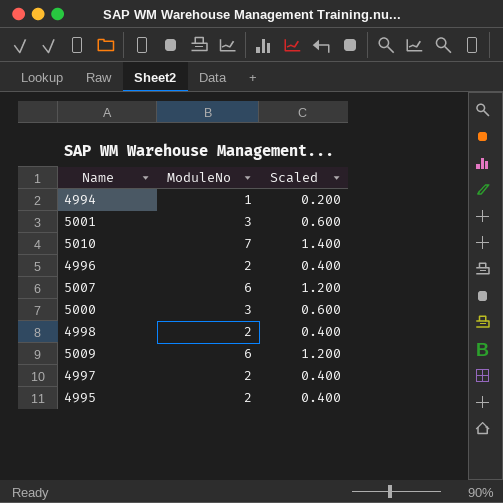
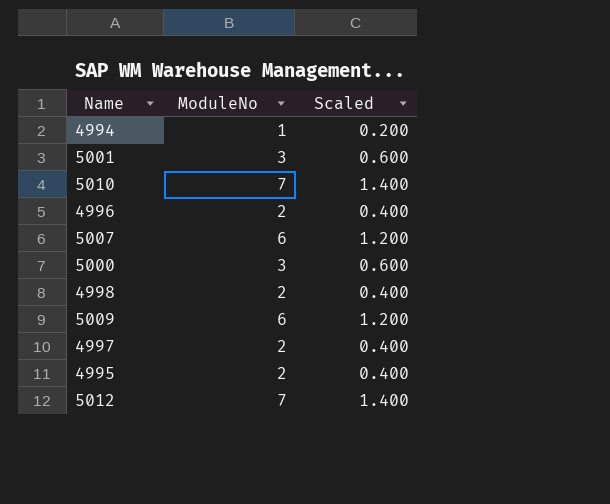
row 5012: none -> 7 | 1.400

